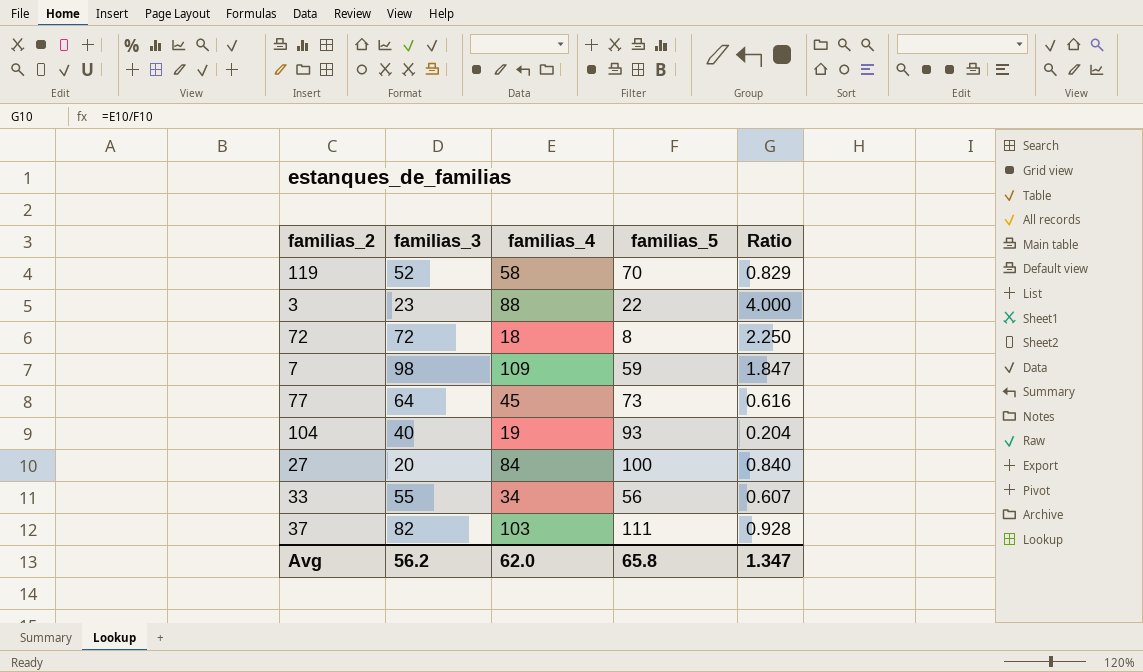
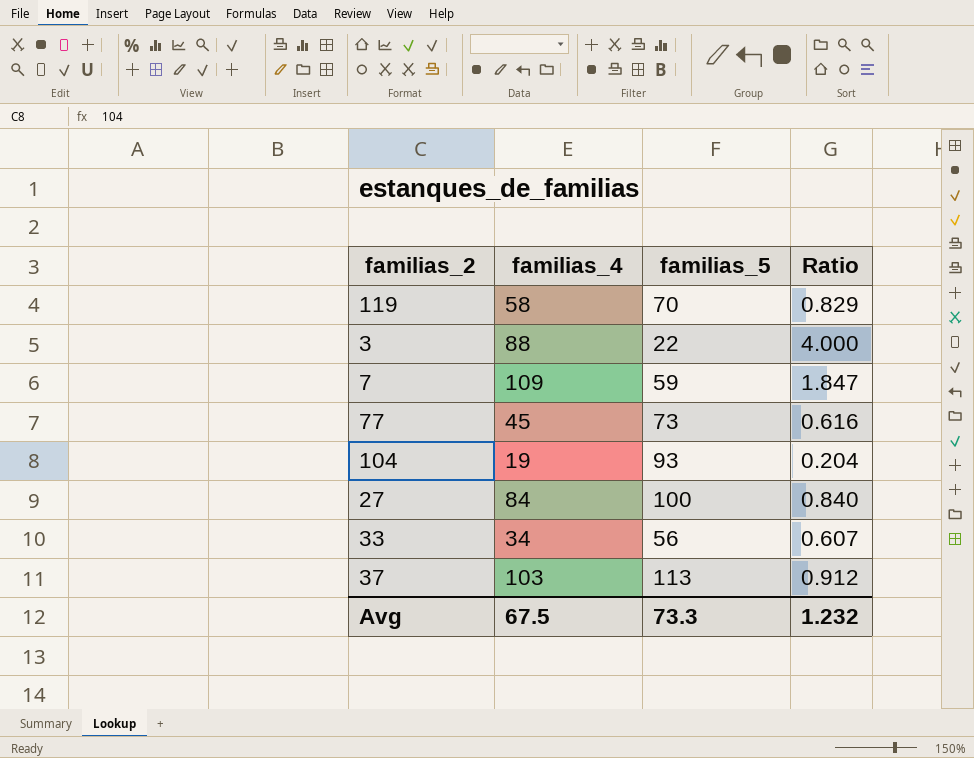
column familias_3 | position: 2 -> none
row 72: 72 | 18 | 8 | 2.250 -> none
37 | familias_5: 111 -> 113
37 | Ratio: 0.928 -> 0.912
Avg | familias_4: 62.0 -> 67.5
Avg | familias_5: 65.8 -> 73.3
Avg | Ratio: 1.347 -> 1.232

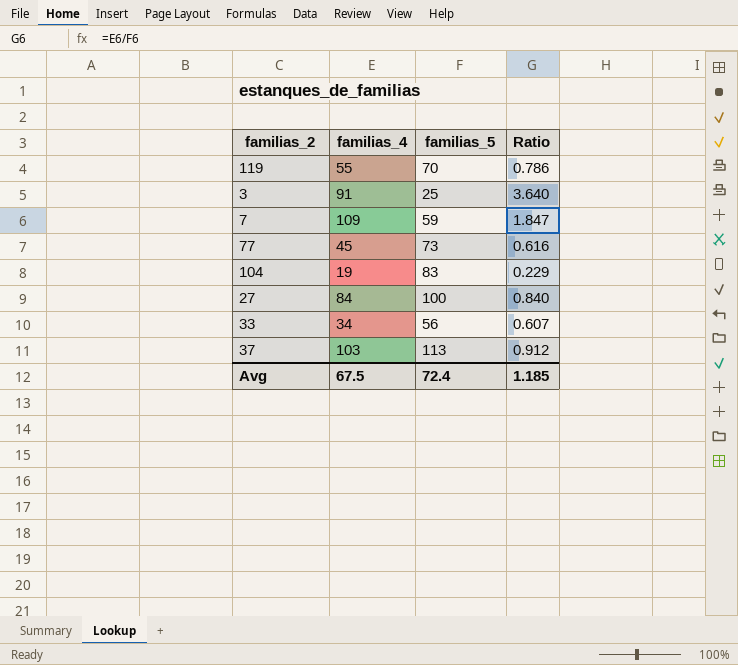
119 | familias_4: 58 -> 55
119 | Ratio: 0.829 -> 0.786
3 | familias_4: 88 -> 91
3 | familias_5: 22 -> 25
3 | Ratio: 4.000 -> 3.640
104 | familias_5: 93 -> 83
104 | Ratio: 0.204 -> 0.229
Avg | familias_5: 73.3 -> 72.4
Avg | Ratio: 1.232 -> 1.185

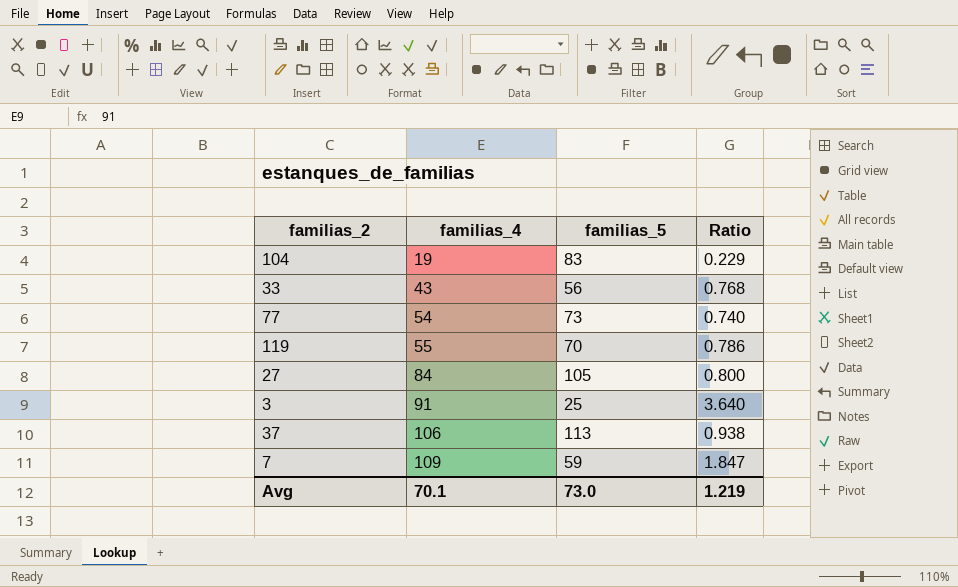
row order: none -> familias_4 ascending
33 | familias_4: 34 -> 43
33 | Ratio: 0.607 -> 0.768
77 | familias_4: 45 -> 54
77 | Ratio: 0.616 -> 0.740
27 | familias_5: 100 -> 105
27 | Ratio: 0.840 -> 0.800
37 | familias_4: 103 -> 106
37 | Ratio: 0.912 -> 0.938
Avg | familias_4: 67.5 -> 70.1
Avg | familias_5: 72.4 -> 73.0
Avg | Ratio: 1.185 -> 1.219

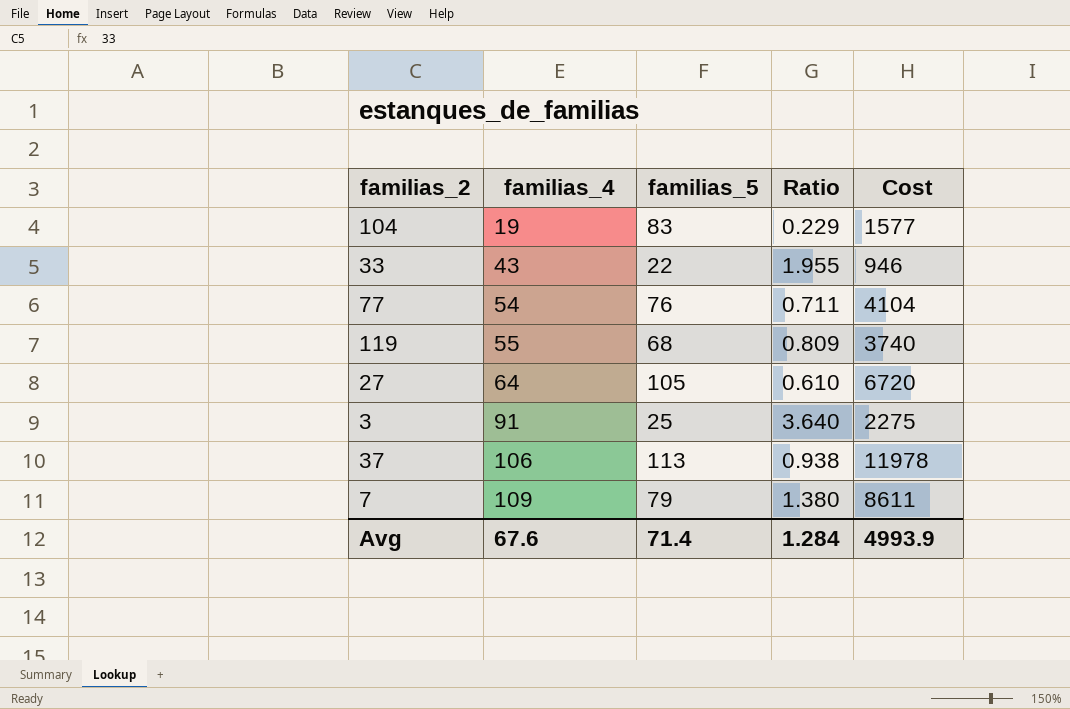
column Cost | formula: none -> [familias_4] * [familias_5]
33 | familias_5: 56 -> 22
33 | Ratio: 0.768 -> 1.955
77 | familias_5: 73 -> 76
77 | Ratio: 0.740 -> 0.711
119 | familias_5: 70 -> 68
119 | Ratio: 0.786 -> 0.809
27 | familias_4: 84 -> 64
27 | Ratio: 0.800 -> 0.610
7 | familias_5: 59 -> 79
7 | Ratio: 1.847 -> 1.380
Avg | familias_4: 70.1 -> 67.6
Avg | familias_5: 73.0 -> 71.4
Avg | Ratio: 1.219 -> 1.284

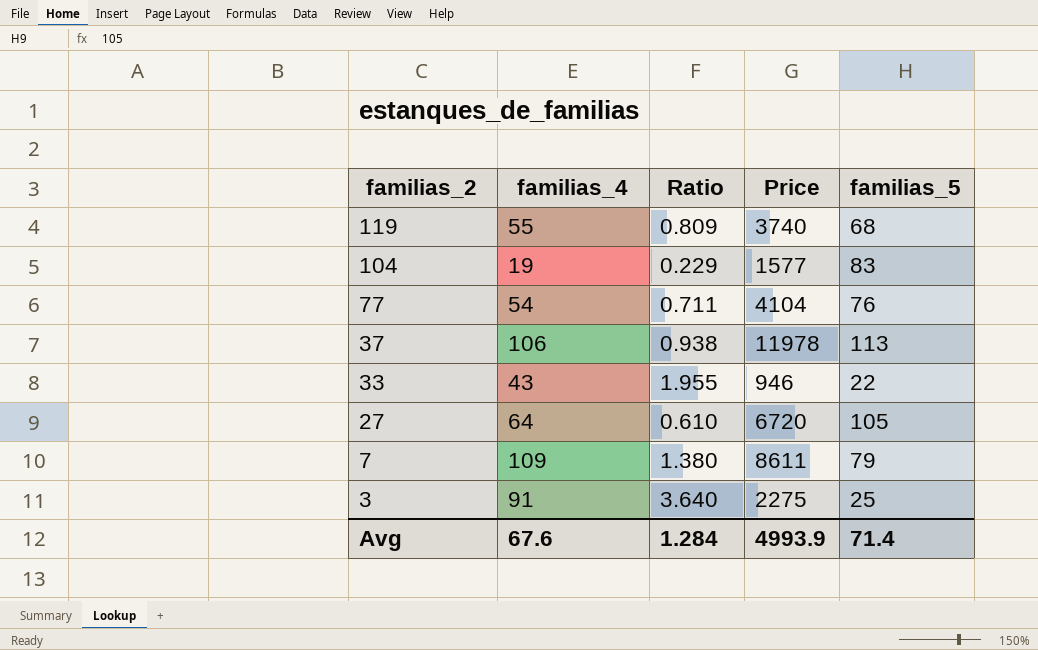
row order: familias_4 ascending -> familias_2 descending
column name: Cost -> Price
column familias_5 | position: 3 -> 5

